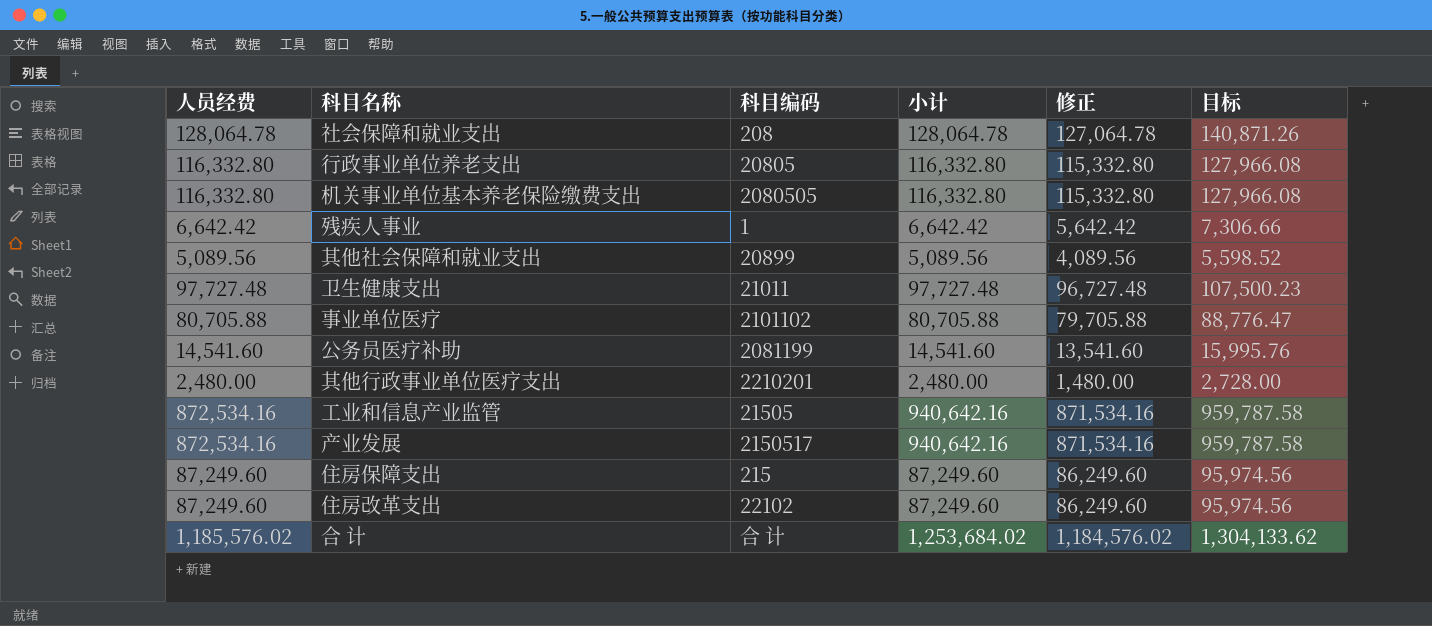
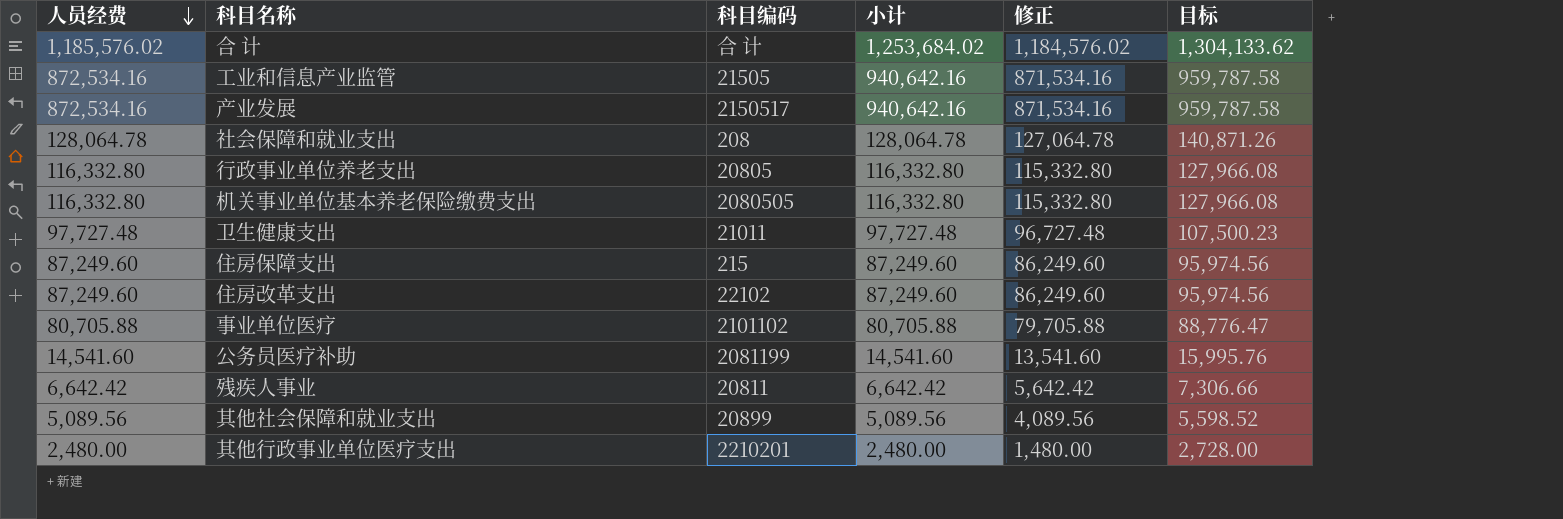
row order: none -> 人员经费 descending
残疾人事业 | 科目编码: 1 -> 20811

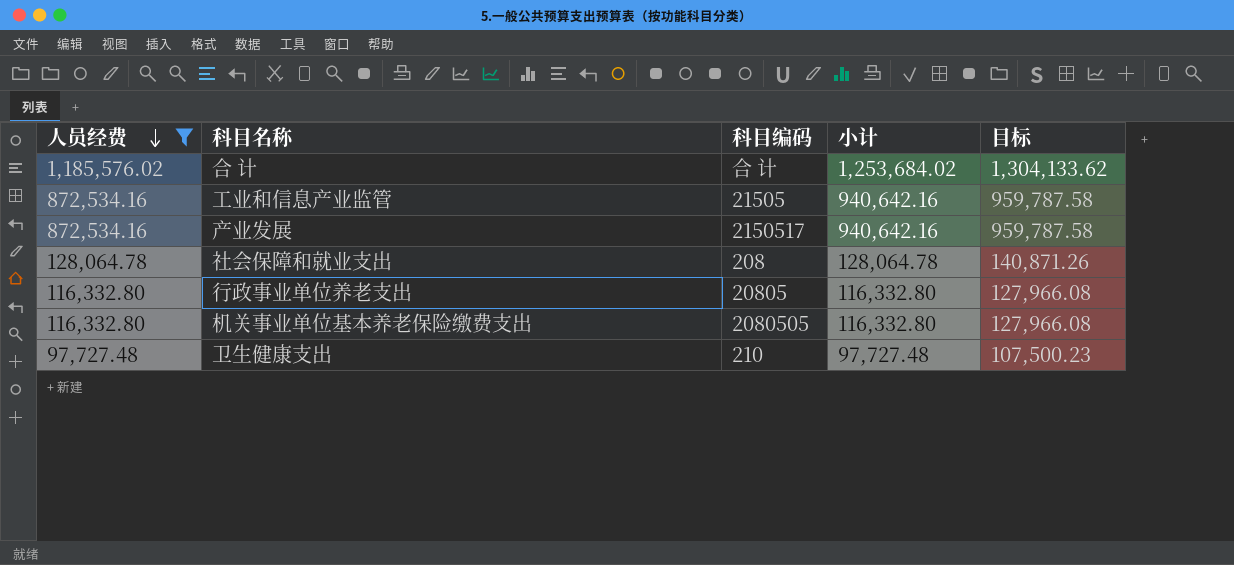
filter: none -> 人员经费 >= 97,727.48
column 修正 | formula: [人员经费] - 1000 -> none
卫生健康支出 | 科目编码: 21011 -> 210

